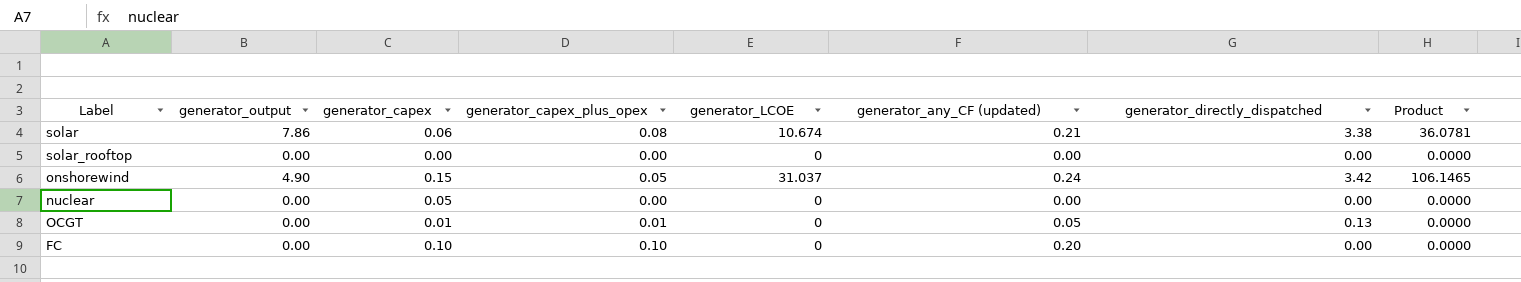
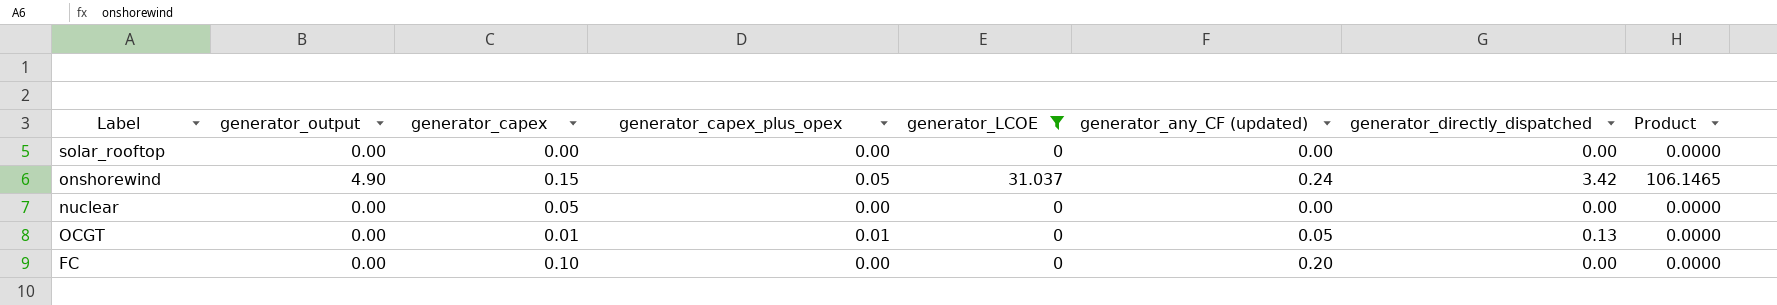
filter: none -> generator_LCOE != 10.674
FC | generator_capex_plus_opex: 0.10 -> 0.00

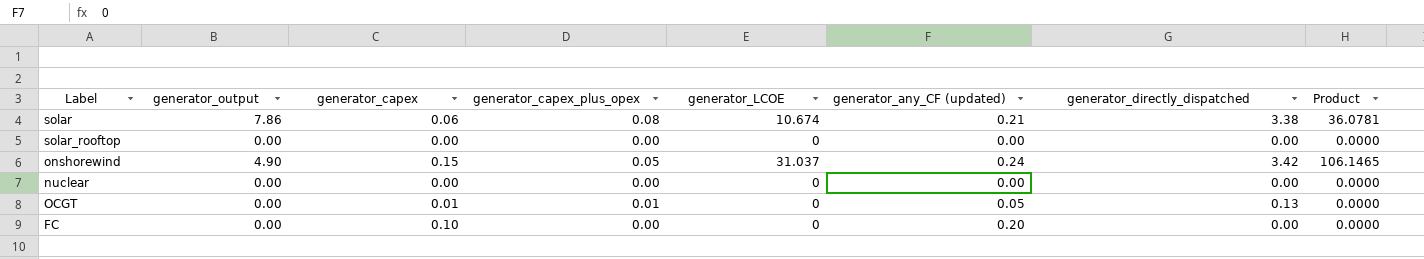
filter: generator_LCOE != 10.674 -> none
nuclear | generator_capex: 0.05 -> 0.00

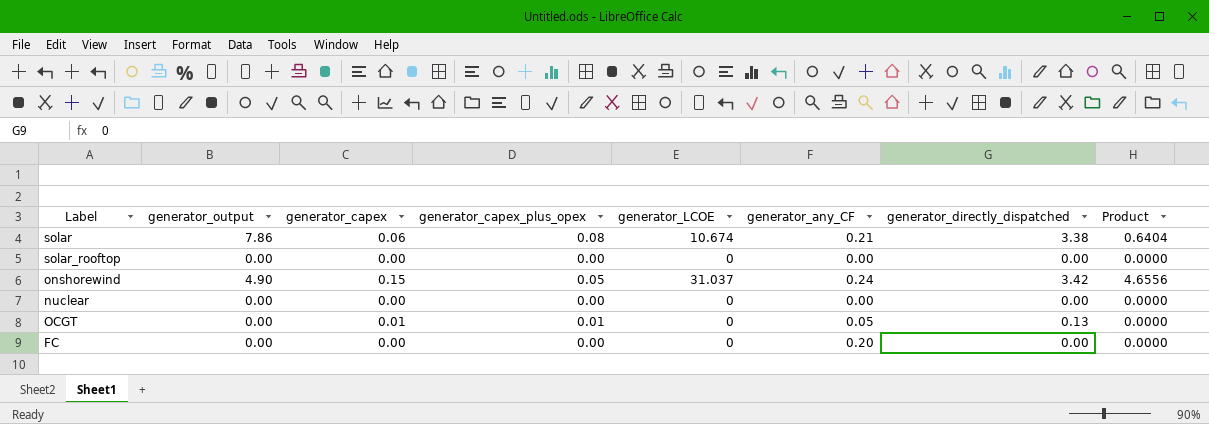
column name: generator_any_CF (updated) -> generator_any_CF
column Product | formula: [generator_LCOE] * [generator_directly_dispatched] -> [generator_capex] * [generator_LCOE]
FC | generator_capex: 0.10 -> 0.00

